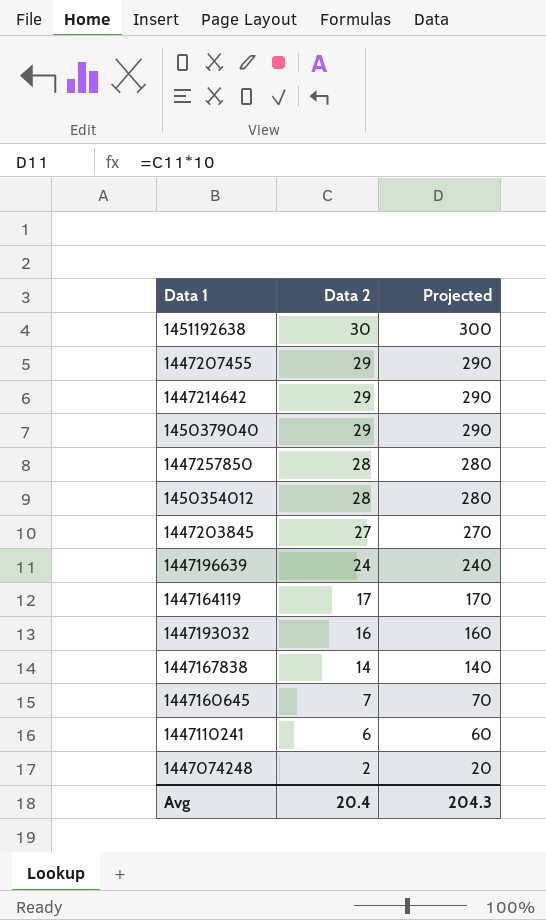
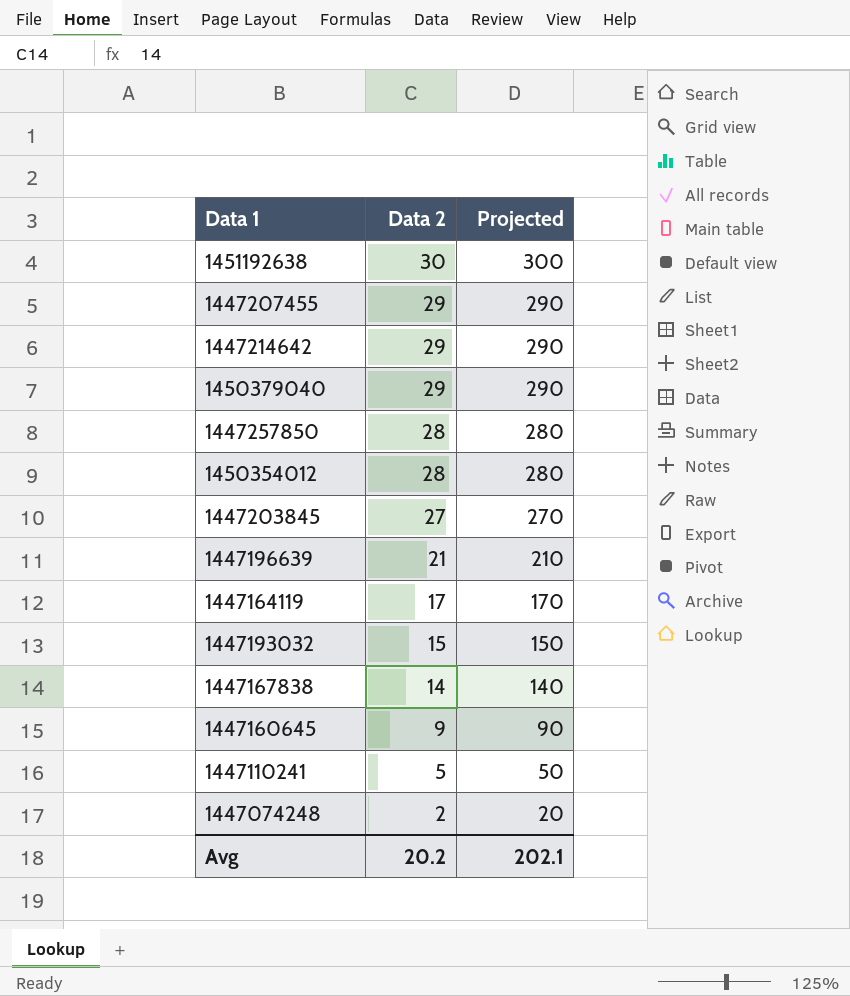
1447196639 | Data 2: 24 -> 21
1447196639 | Projected: 240 -> 210
1447193032 | Data 2: 16 -> 15
1447193032 | Projected: 160 -> 150
1447160645 | Data 2: 7 -> 9
1447160645 | Projected: 70 -> 90
1447110241 | Data 2: 6 -> 5
1447110241 | Projected: 60 -> 50
Avg | Data 2: 20.4 -> 20.2
Avg | Projected: 204.3 -> 202.1

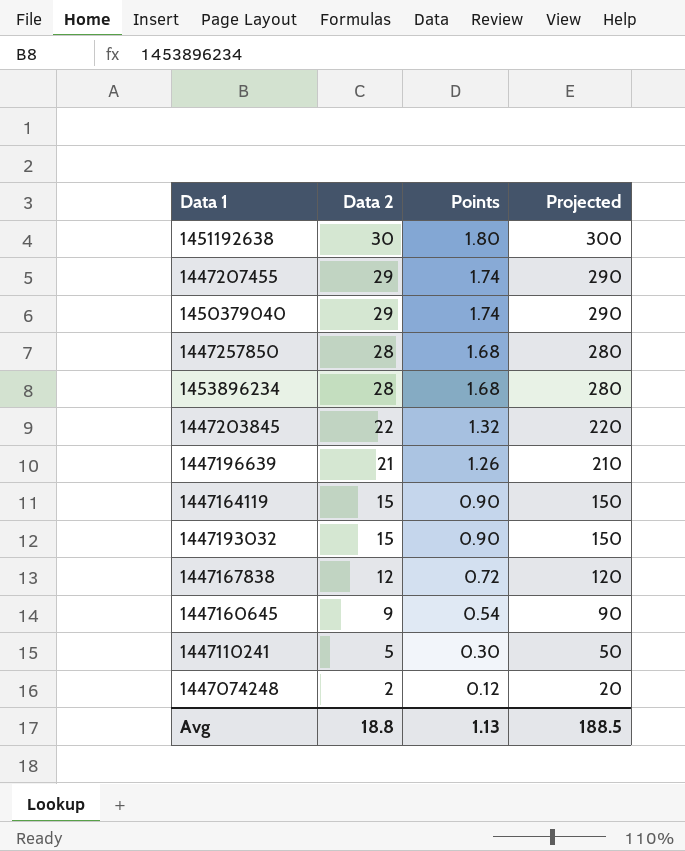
column Points | formula: none -> [Data 2] * 0.06
row 1447214642: 29 | 290 -> none
row 1450354012: 28 | 280 -> none
row 1453896234: none -> 28 | 1.68 | 280
1447203845 | Data 2: 27 -> 22
1447203845 | Projected: 270 -> 220
1447164119 | Data 2: 17 -> 15
1447164119 | Projected: 170 -> 150
1447167838 | Data 2: 14 -> 12
1447167838 | Projected: 140 -> 120
Avg | Data 2: 20.2 -> 18.8
Avg | Projected: 202.1 -> 188.5

